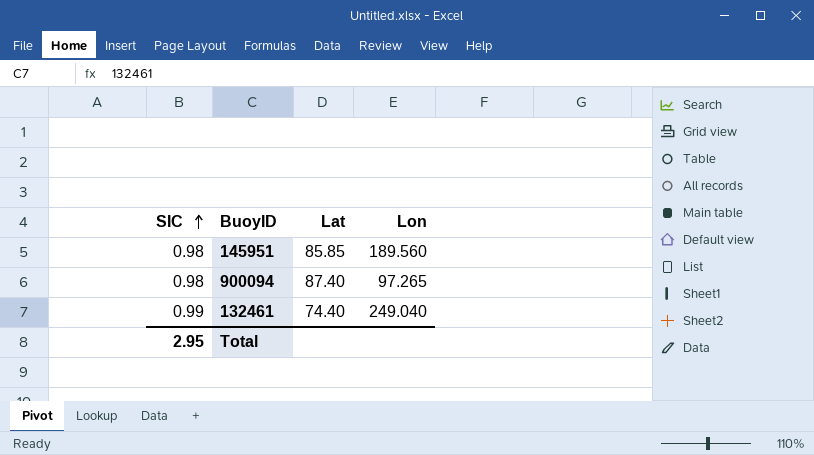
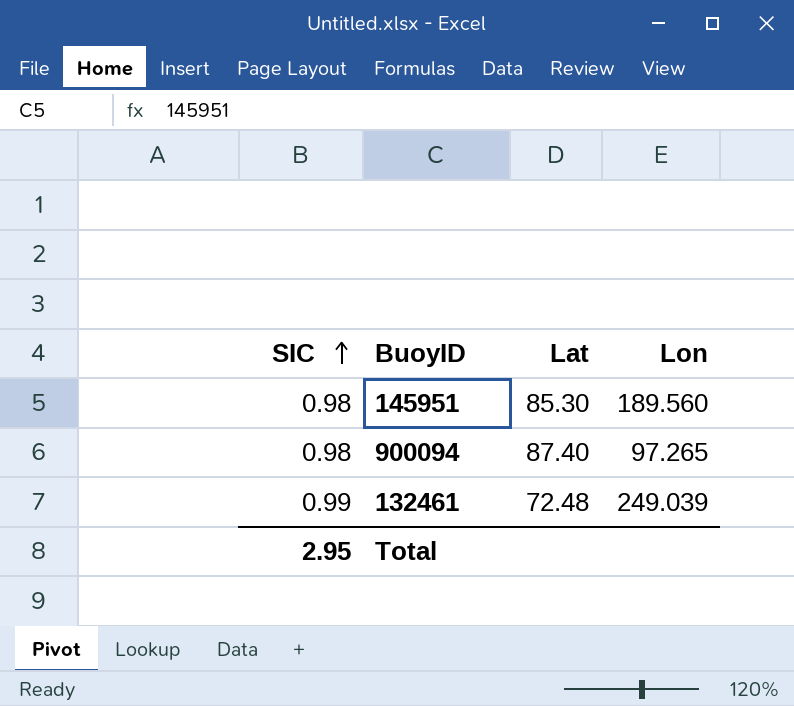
145951 | Lat: 85.85 -> 85.30
132461 | Lat: 74.40 -> 72.48
132461 | Lon: 249.040 -> 249.039

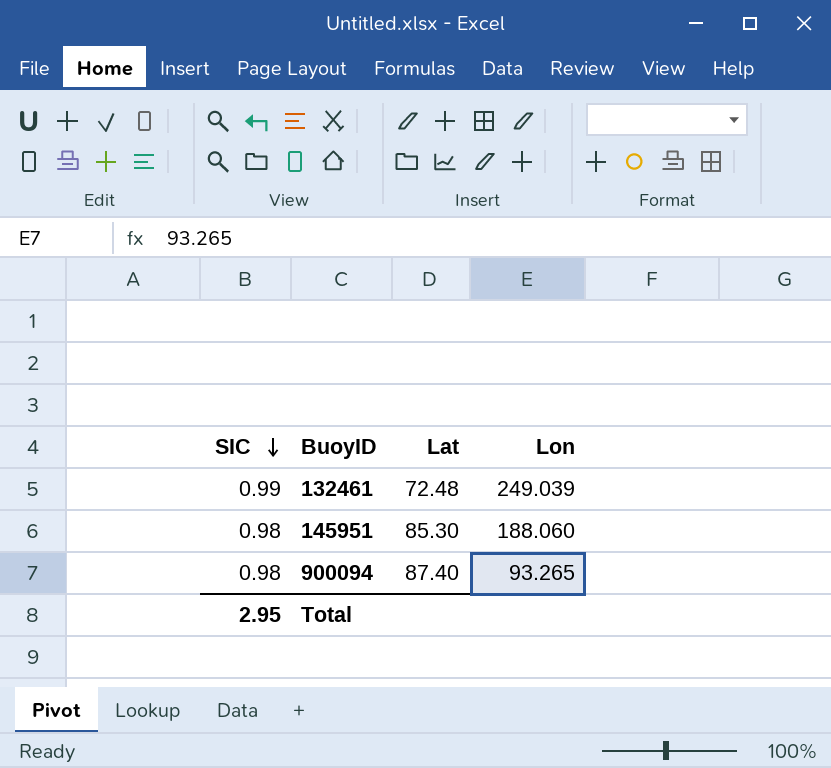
row order: SIC ascending -> SIC descending
145951 | Lon: 189.560 -> 188.060
900094 | Lon: 97.265 -> 93.265

